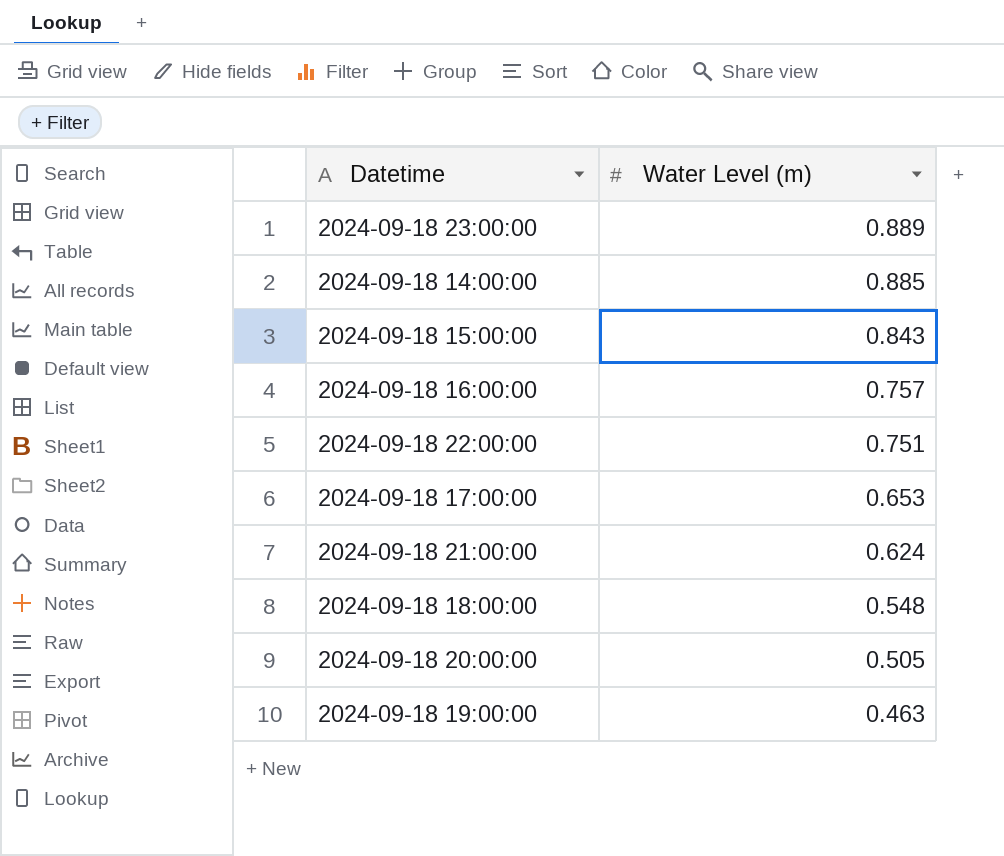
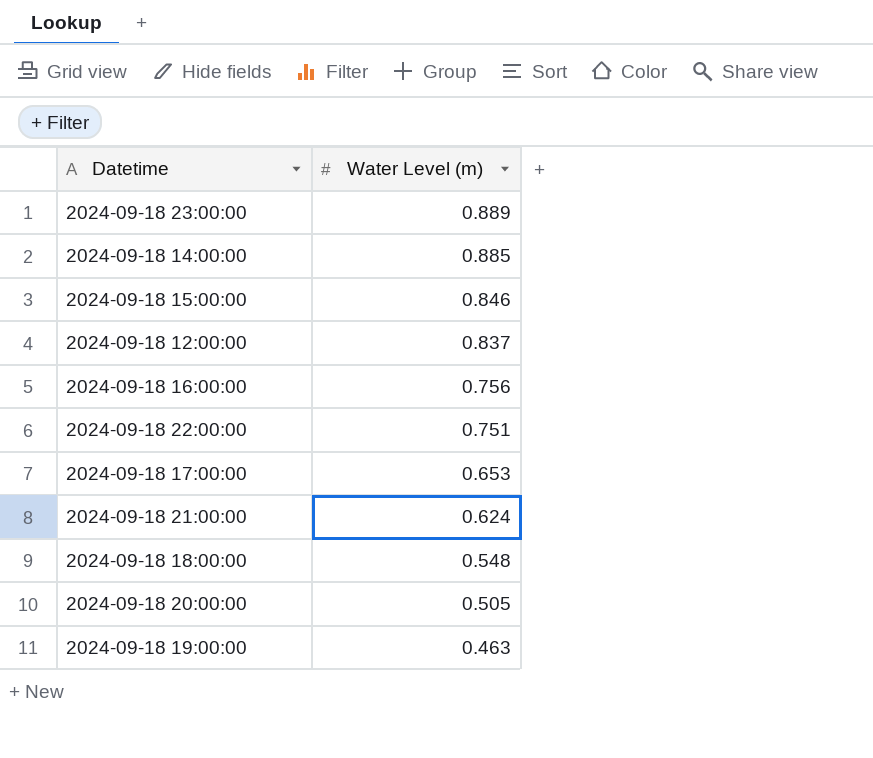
2024-09-18 15:00:00 | Water Level (m): 0.843 -> 0.846
row 2024-09-18 12:00:00: none -> 0.837
2024-09-18 16:00:00 | Water Level (m): 0.757 -> 0.756

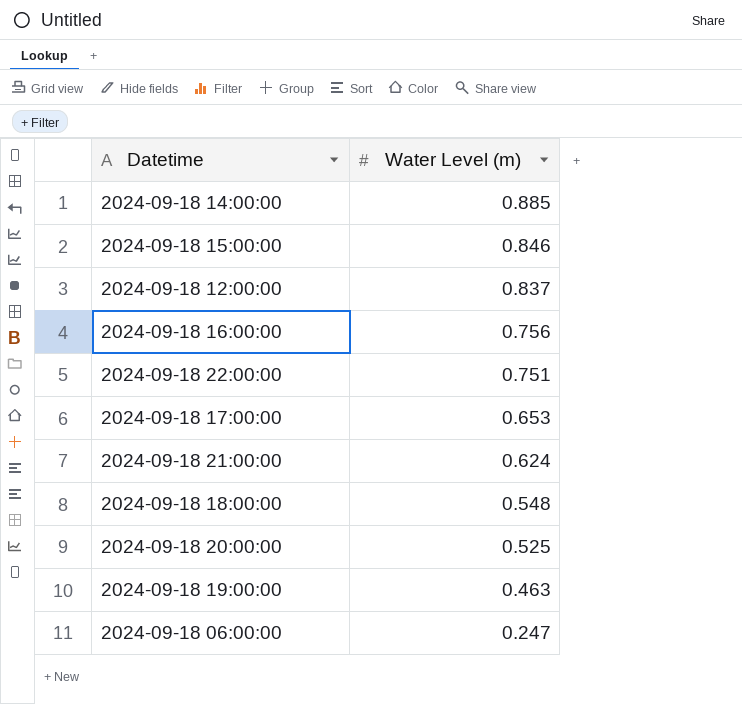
row 2024-09-18 23:00:00: 0.889 -> none
2024-09-18 20:00:00 | Water Level (m): 0.505 -> 0.525
row 2024-09-18 06:00:00: none -> 0.247

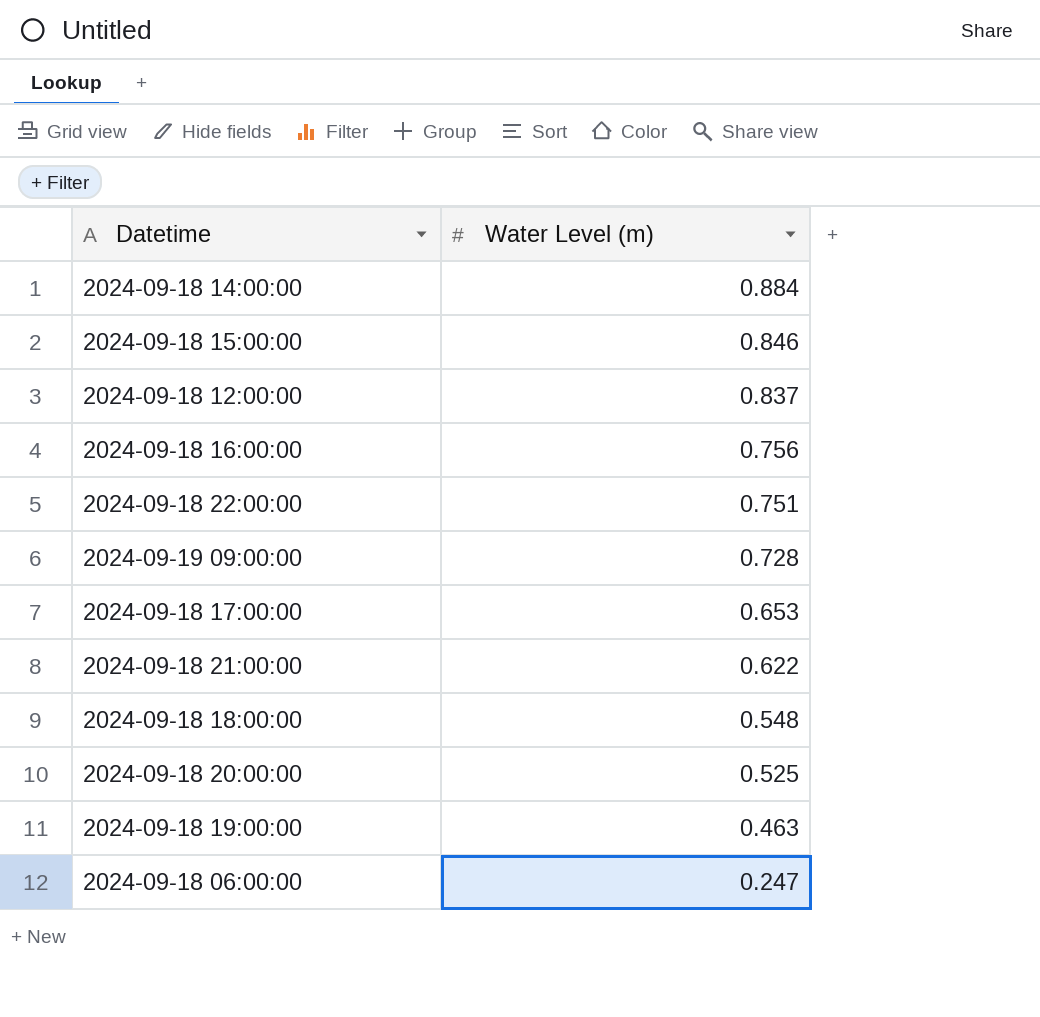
2024-09-18 14:00:00 | Water Level (m): 0.885 -> 0.884
row 2024-09-19 09:00:00: none -> 0.728
2024-09-18 21:00:00 | Water Level (m): 0.624 -> 0.622

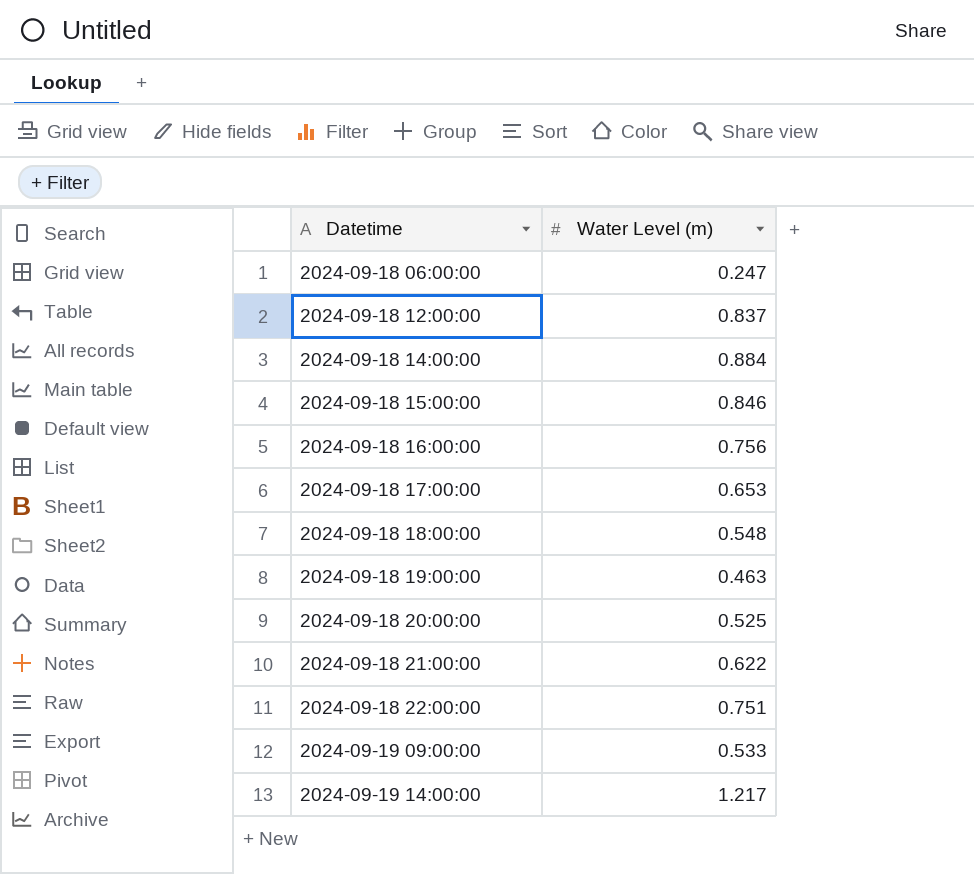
row order: Water Level (m) descending -> Datetime ascending
2024-09-19 09:00:00 | Water Level (m): 0.728 -> 0.533
row 2024-09-19 14:00:00: none -> 1.217

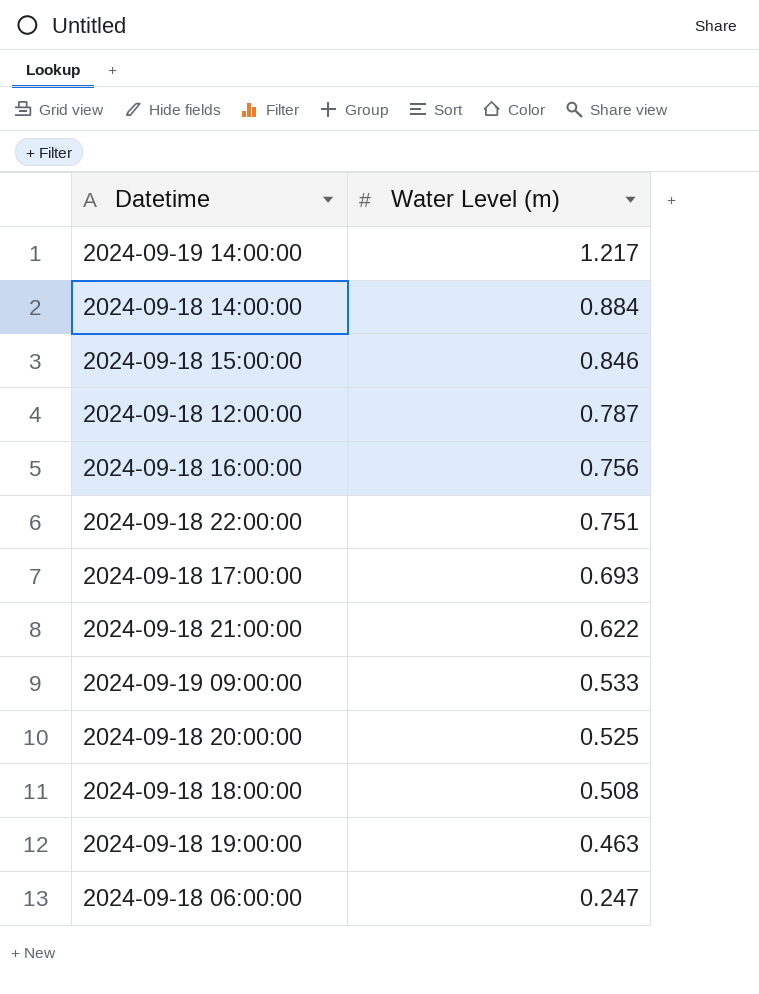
row order: Datetime ascending -> Water Level (m) descending
2024-09-18 12:00:00 | Water Level (m): 0.837 -> 0.787
2024-09-18 17:00:00 | Water Level (m): 0.653 -> 0.693
2024-09-18 18:00:00 | Water Level (m): 0.548 -> 0.508

